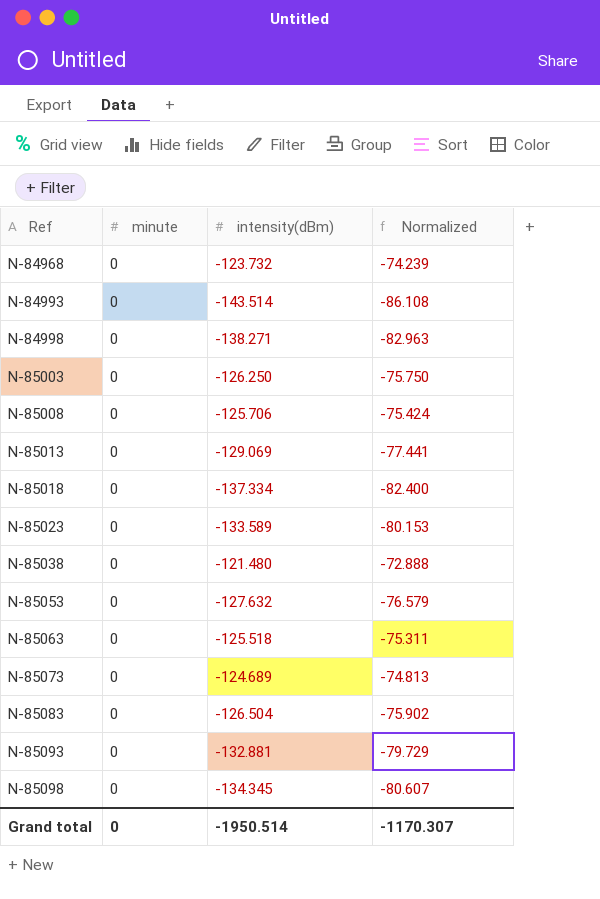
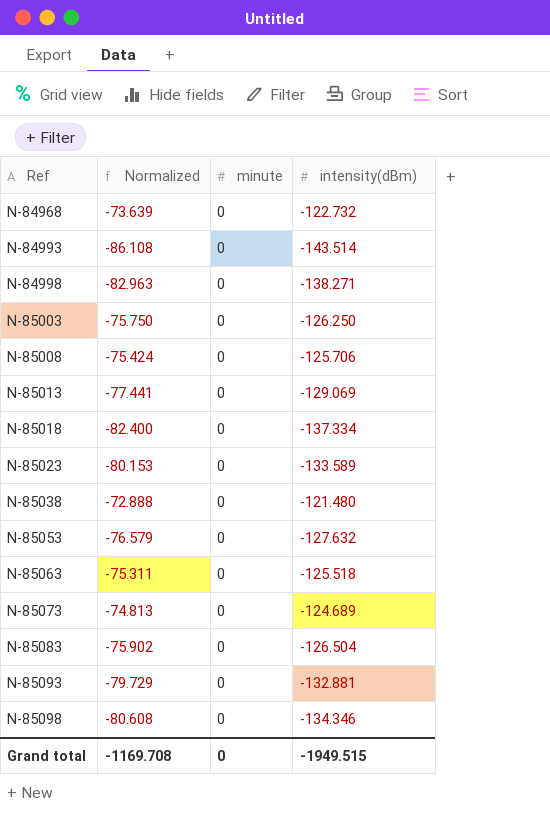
column Normalized | position: 4 -> 2
N-84968 | Normalized: -74.239 -> -73.639
N-84968 | intensity(dBm): -123.732 -> -122.732
N-85098 | Normalized: -80.607 -> -80.608
N-85098 | intensity(dBm): -134.345 -> -134.346
Grand total | Normalized: -1170.307 -> -1169.708
Grand total | intensity(dBm): -1950.514 -> -1949.515

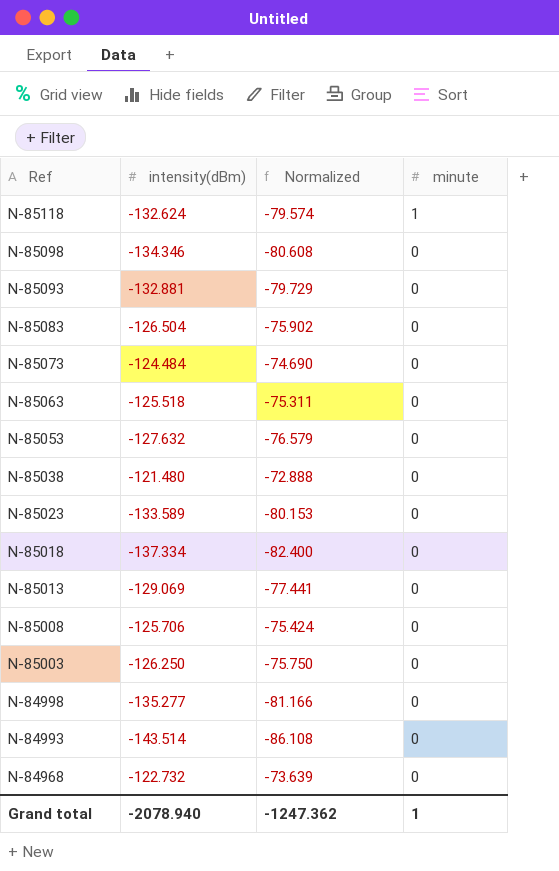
row order: Ref ascending -> Ref descending
column intensity(dBm) | position: 4 -> 2
row N-85118: none -> -132.624 | -79.574 | 1
N-85073 | intensity(dBm): -124.689 -> -124.484
N-85073 | Normalized: -74.813 -> -74.690
N-84998 | intensity(dBm): -138.271 -> -135.277
N-84998 | Normalized: -82.963 -> -81.166
Grand total | intensity(dBm): -1949.515 -> -2078.940
Grand total | Normalized: -1169.708 -> -1247.362
Grand total | minute: 0 -> 1

